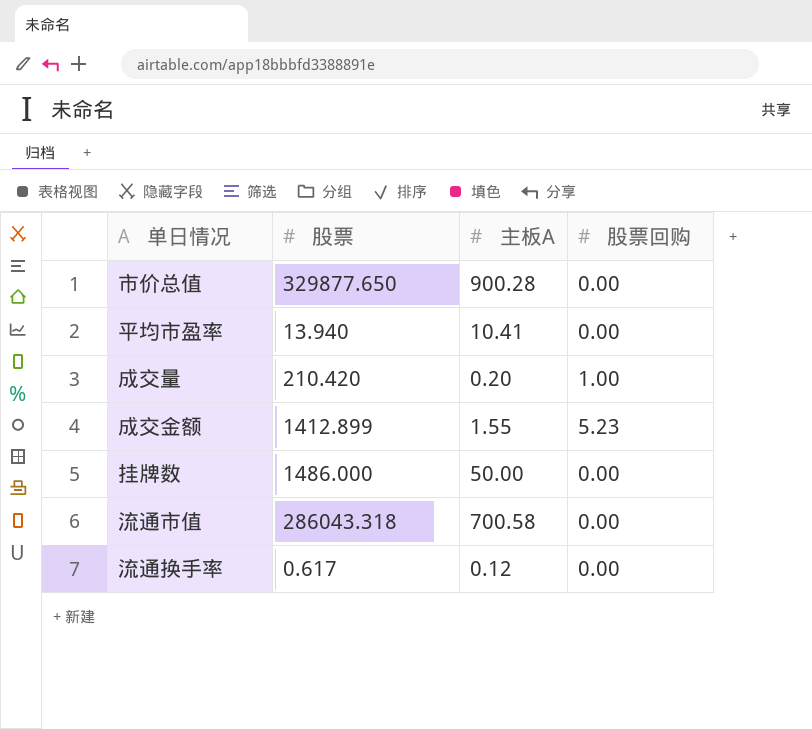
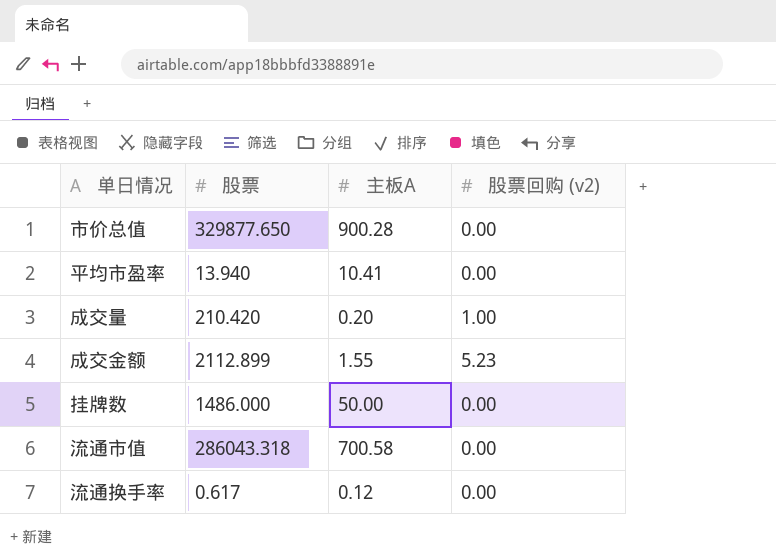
column name: 股票回购 -> 股票回购 (v2)
成交金额 | 股票: 1412.899 -> 2112.899

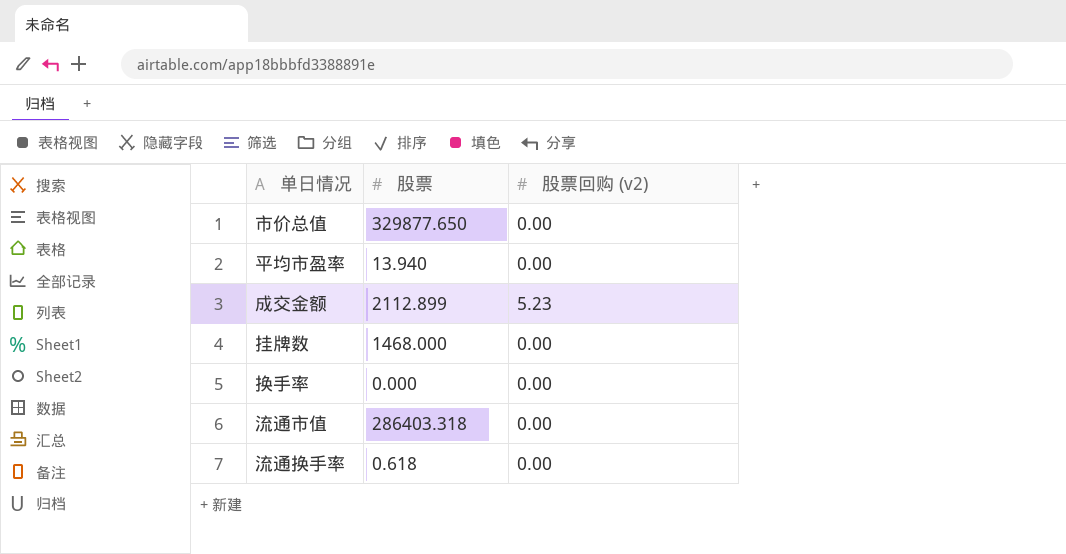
column 主板A | position: 3 -> none
row 成交量: 210.420 | 0.20 | 1.00 -> none
挂牌数 | 股票: 1486.000 -> 1468.000
row 换手率: none -> 0.000 | 0.00
流通市值 | 股票: 286043.318 -> 286403.318
流通换手率 | 股票: 0.617 -> 0.618

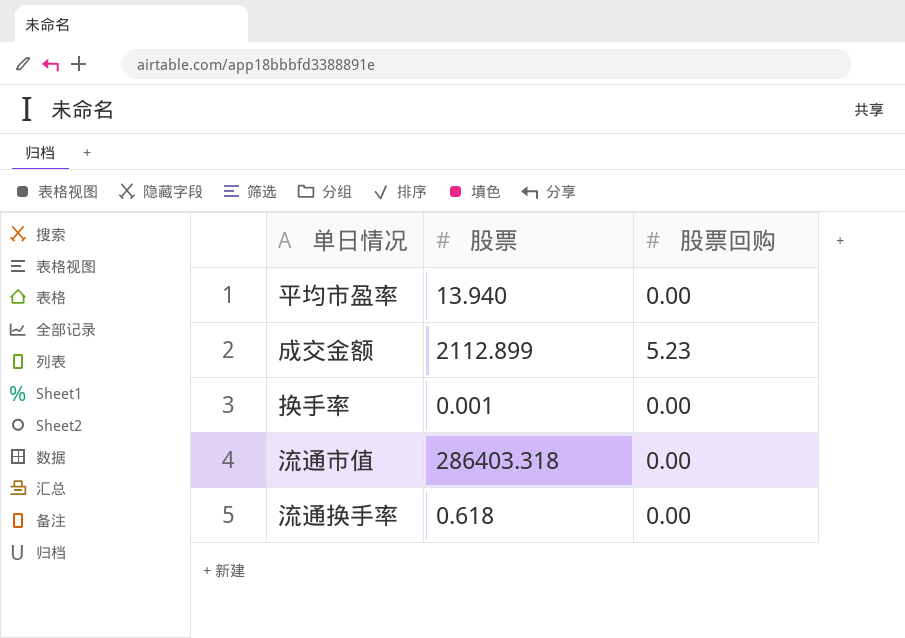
column name: 股票回购 (v2) -> 股票回购
row 市价总值: 329877.650 | 0.00 -> none
row 挂牌数: 1468.000 | 0.00 -> none
换手率 | 股票: 0.000 -> 0.001

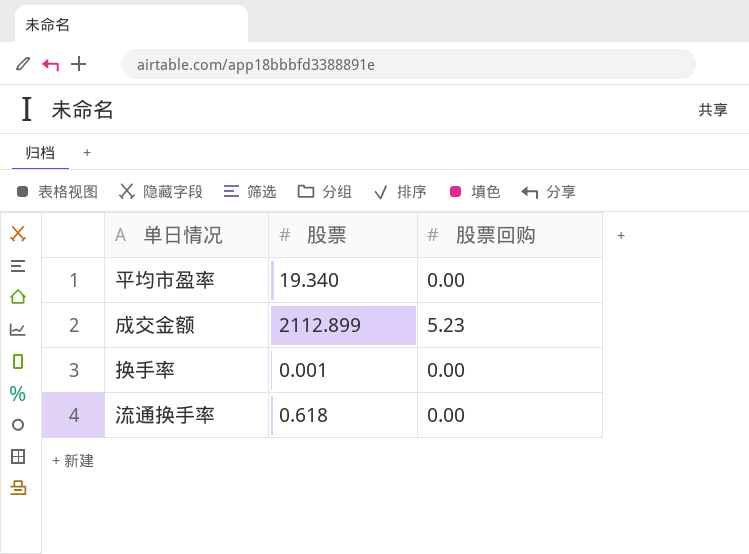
row 流通市值: 286403.318 | 0.00 -> none
平均市盈率 | 股票: 13.940 -> 19.340

